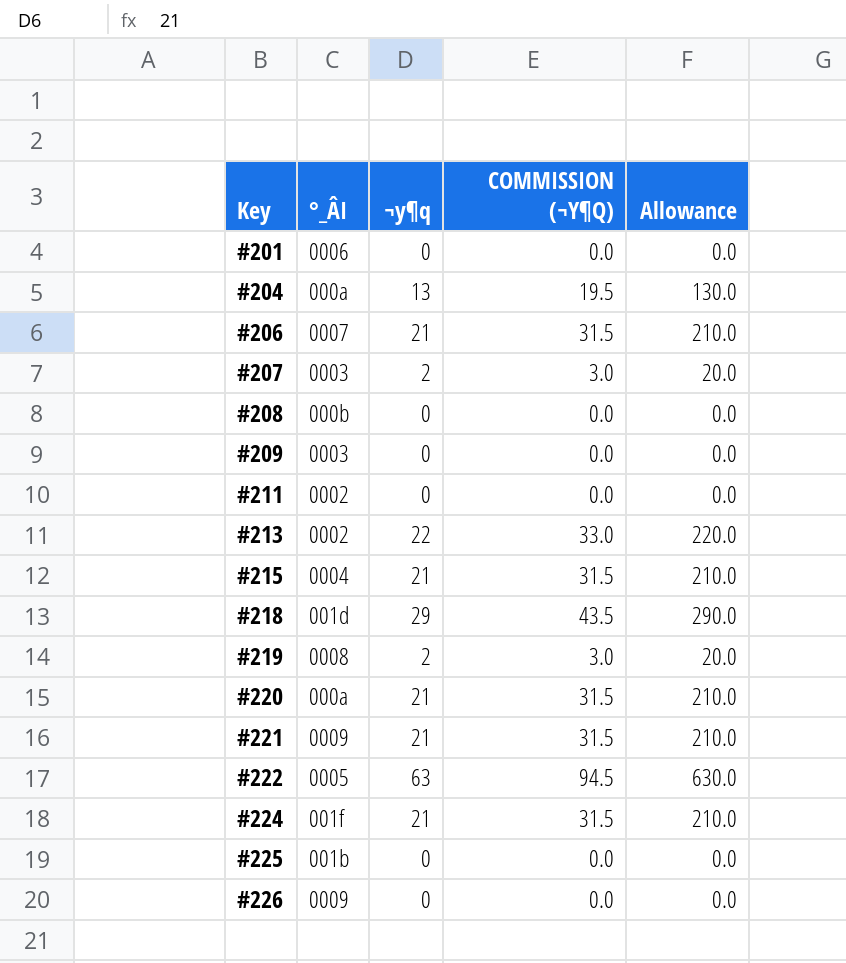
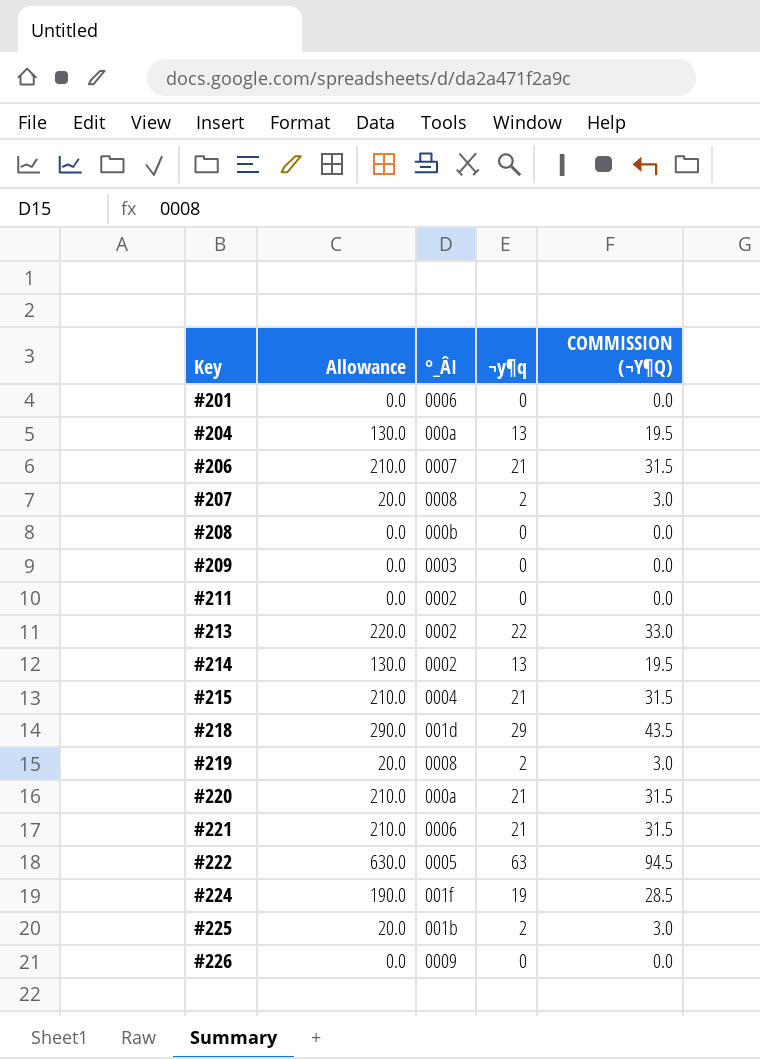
column Allowance | position: 5 -> 2
#207 | °_ÂI: 0003 -> 0008
row #214: none -> 130.0 | 0002 | 13 | 19.5
#221 | °_ÂI: 0009 -> 0006
#224 | Allowance: 210.0 -> 190.0
#224 | ¬y¶q: 21 -> 19
#224 | COMMISSION (¬Y¶Q): 31.5 -> 28.5
#225 | Allowance: 0.0 -> 20.0
#225 | ¬y¶q: 0 -> 2
#225 | COMMISSION (¬Y¶Q): 0.0 -> 3.0

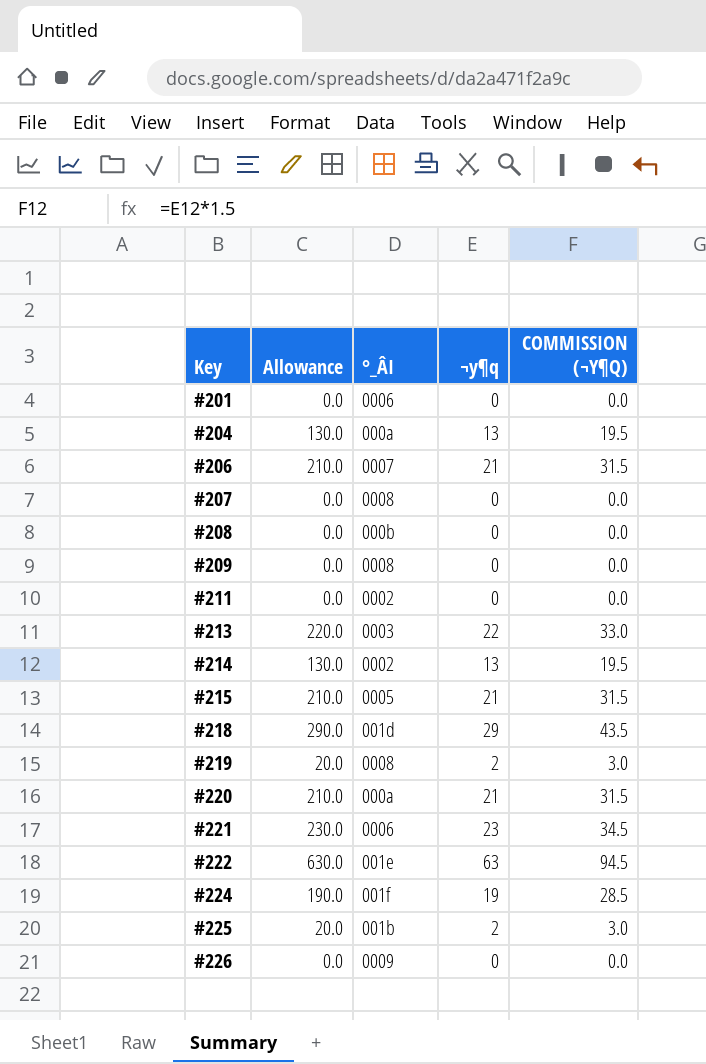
#207 | Allowance: 20.0 -> 0.0
#207 | ¬y¶q: 2 -> 0
#207 | COMMISSION (¬Y¶Q): 3.0 -> 0.0
#209 | °_ÂI: 0003 -> 0008
#213 | °_ÂI: 0002 -> 0003
#215 | °_ÂI: 0004 -> 0005
#221 | Allowance: 210.0 -> 230.0
#221 | ¬y¶q: 21 -> 23
#221 | COMMISSION (¬Y¶Q): 31.5 -> 34.5
#222 | °_ÂI: 0005 -> 001e

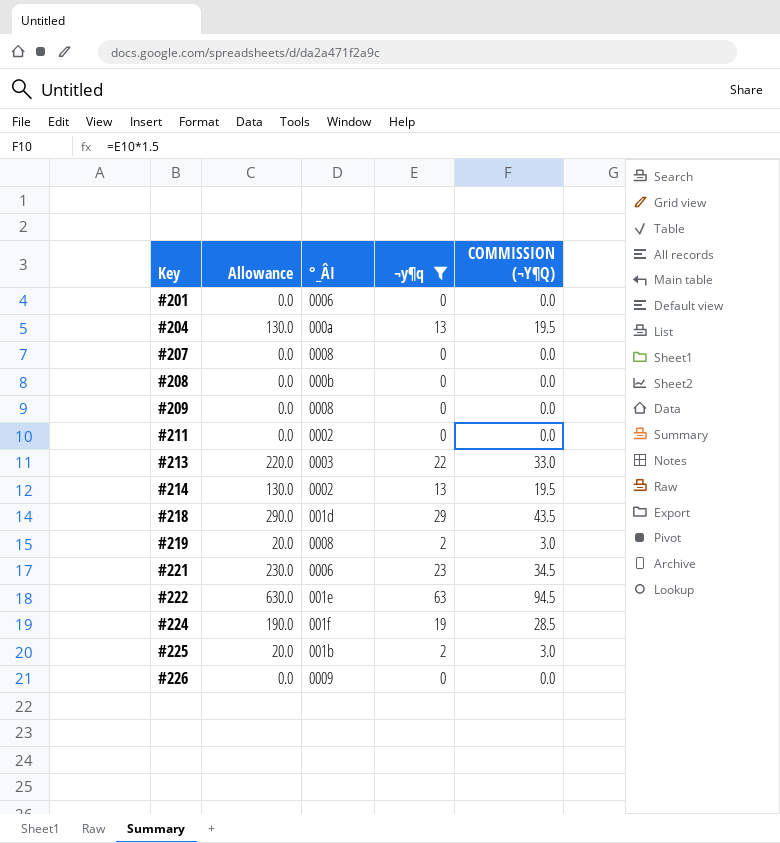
filter: none -> ¬y¶q != 21

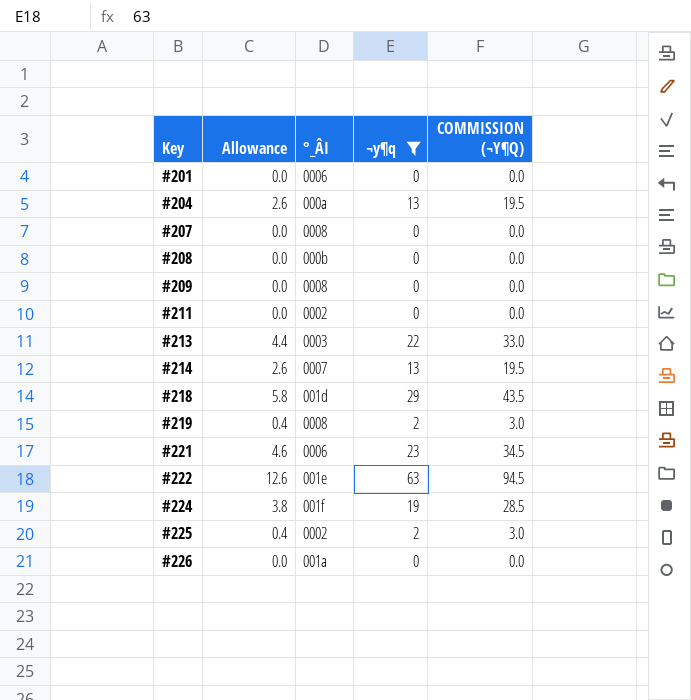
column Allowance | formula: [¬y¶q] * 10 -> [¬y¶q] * 0.2
#214 | °_ÂI: 0002 -> 0007
#225 | °_ÂI: 001b -> 0002
#226 | °_ÂI: 0009 -> 001a

